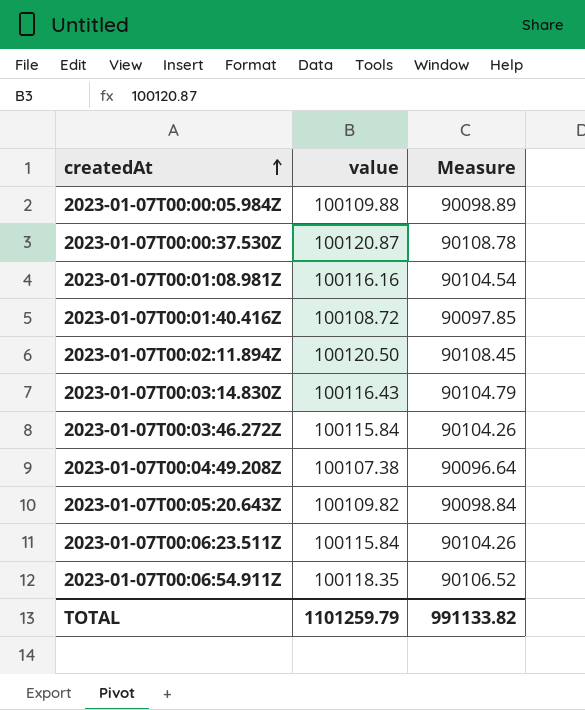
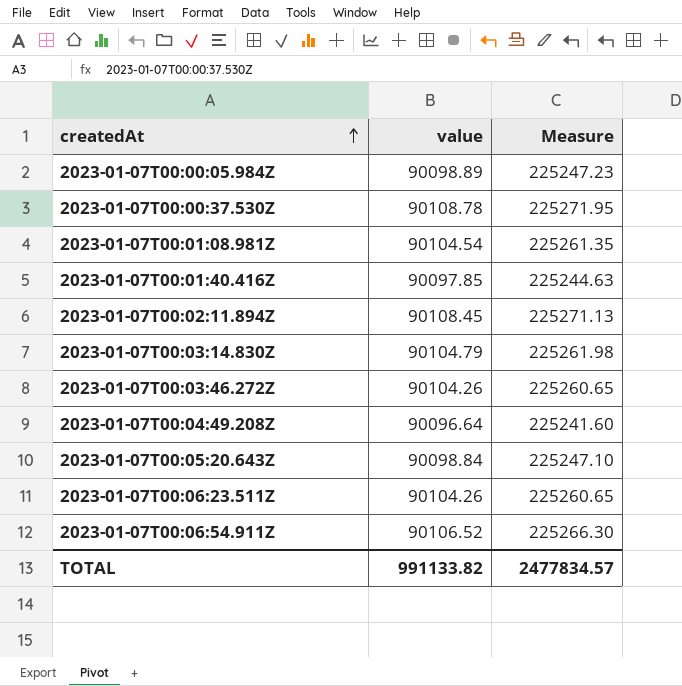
column Measure | formula: [value] * 0.9 -> [value] * 2.5
2023-01-07T00:00:05.984Z | value: 100109.88 -> 90098.89
2023-01-07T00:00:37.530Z | value: 100120.87 -> 90108.78
2023-01-07T00:01:08.981Z | value: 100116.16 -> 90104.54
2023-01-07T00:01:40.416Z | value: 100108.72 -> 90097.85
2023-01-07T00:02:11.894Z | value: 100120.50 -> 90108.45
2023-01-07T00:03:14.830Z | value: 100116.43 -> 90104.79
2023-01-07T00:03:46.272Z | value: 100115.84 -> 90104.26
2023-01-07T00:04:49.208Z | value: 100107.38 -> 90096.64
2023-01-07T00:05:20.643Z | value: 100109.82 -> 90098.84
2023-01-07T00:06:23.511Z | value: 100115.84 -> 90104.26
2023-01-07T00:06:54.911Z | value: 100118.35 -> 90106.52
TOTAL | value: 1101259.79 -> 991133.82
TOTAL | Measure: 991133.82 -> 2477834.57

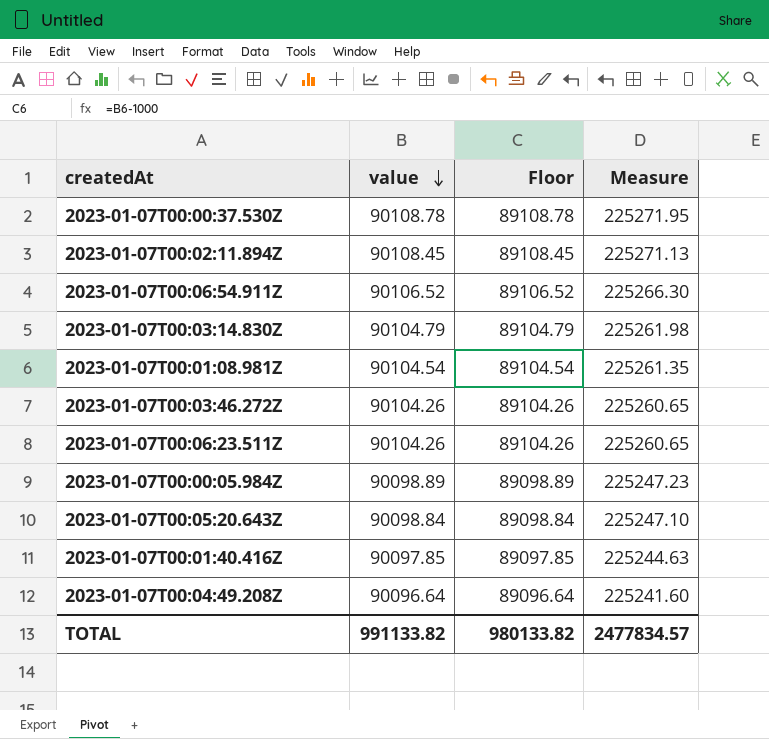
row order: createdAt ascending -> value descending
column Floor | formula: none -> [value] - 1000

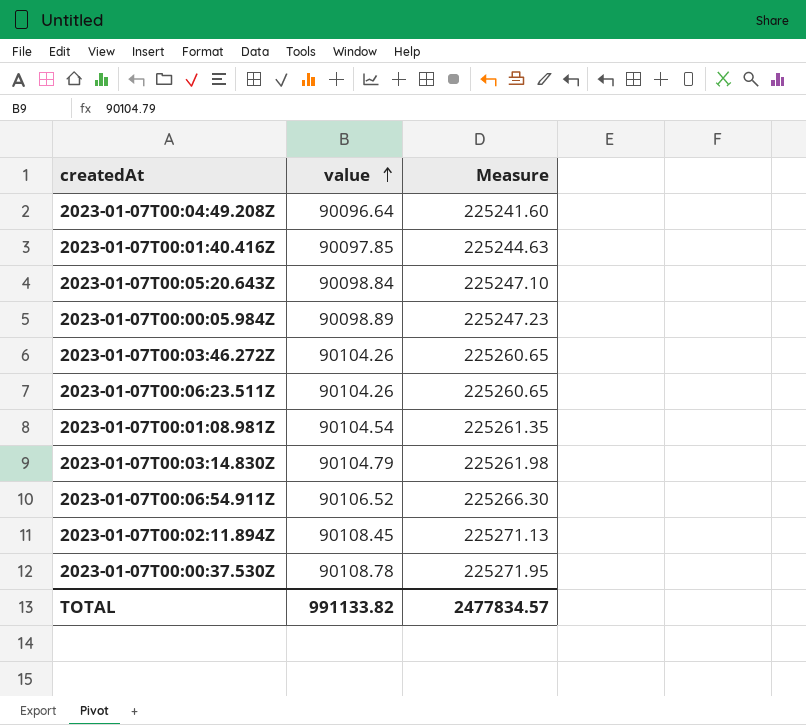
row order: value descending -> value ascending
column Floor | formula: [value] - 1000 -> none

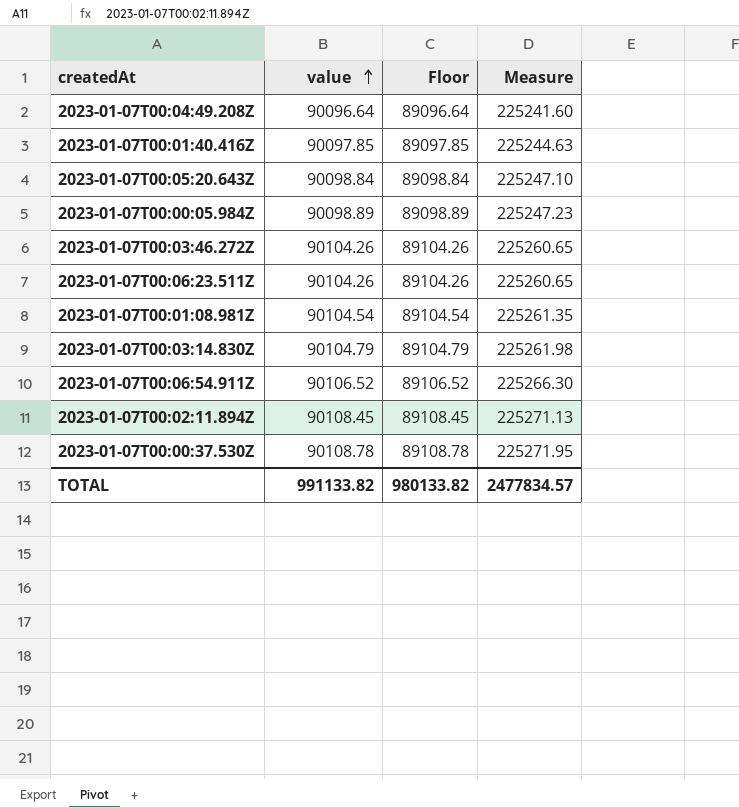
column Floor | formula: none -> [value] - 1000

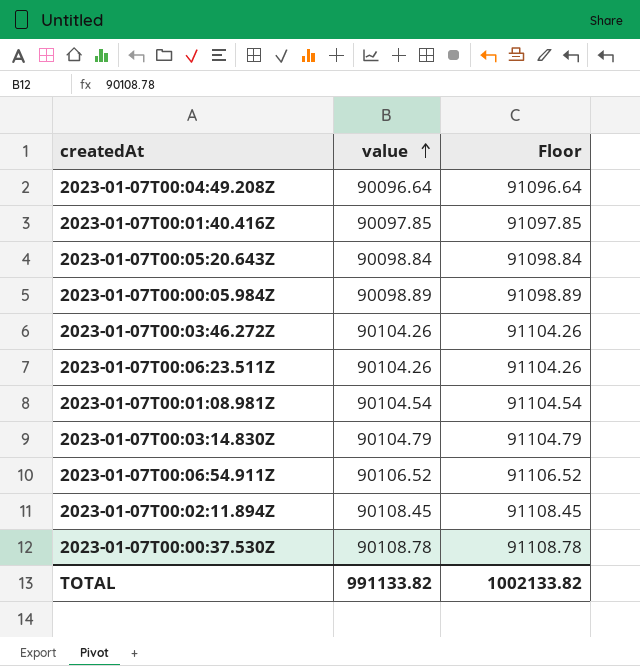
column Measure | formula: [value] * 2.5 -> none
column Floor | formula: [value] - 1000 -> [value] + 1000
TOTAL | Floor: 980133.82 -> 1002133.82

